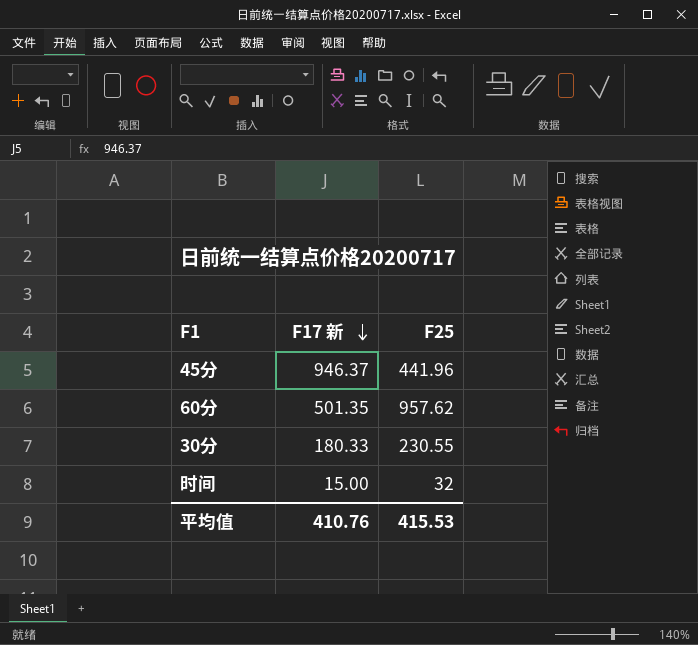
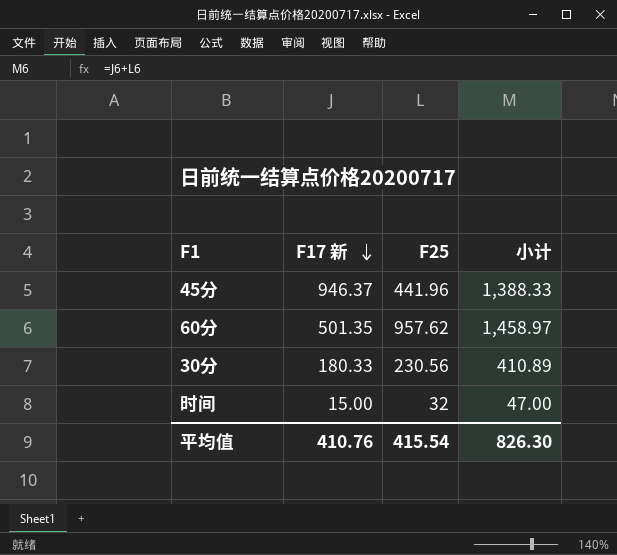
column 小计 | formula: none -> [F17 新] + [F25]
30分 | F25: 230.55 -> 230.56
平均值 | F25: 415.53 -> 415.54

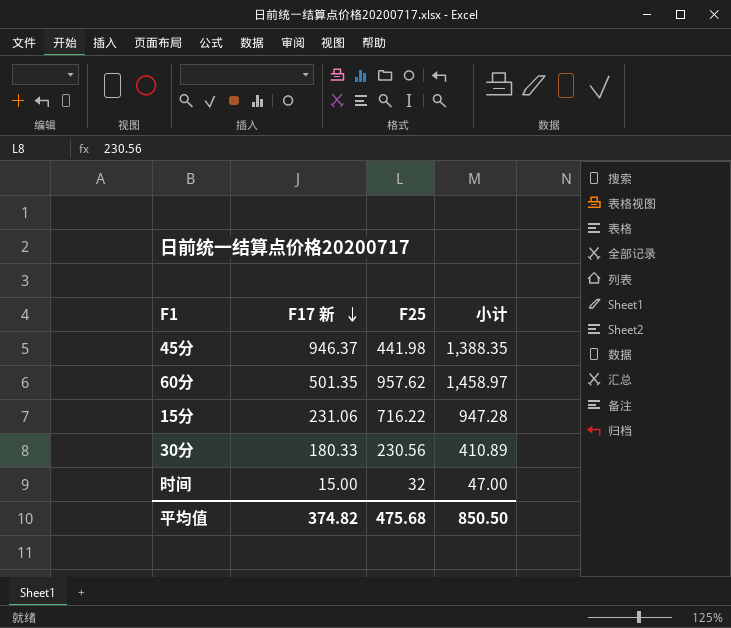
45分 | F25: 441.96 -> 441.98
45分 | 小计: 1,388.33 -> 1,388.35
row 15分: none -> 231.06 | 716.22 | 947.28
平均值 | F17 新: 410.76 -> 374.82
平均值 | F25: 415.54 -> 475.68
平均值 | 小计: 826.30 -> 850.50

